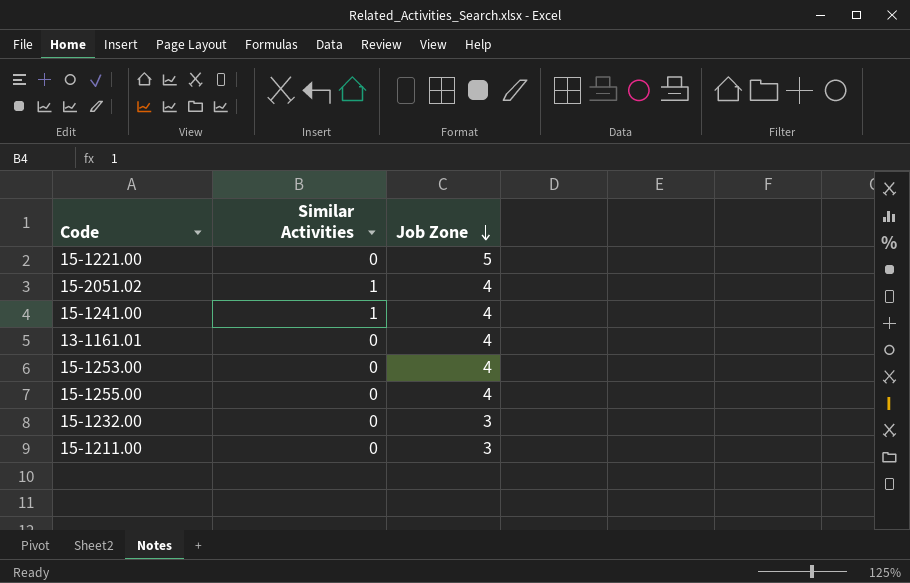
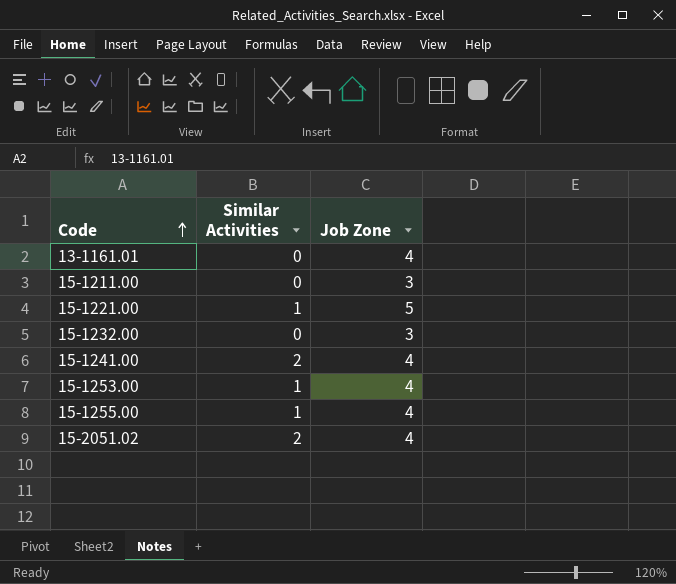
row order: Job Zone descending -> Code ascending
15-1221.00 | Similar Activities: 0 -> 1
15-1241.00 | Similar Activities: 1 -> 2
15-1253.00 | Similar Activities: 0 -> 1
15-1255.00 | Similar Activities: 0 -> 1
15-2051.02 | Similar Activities: 1 -> 2

